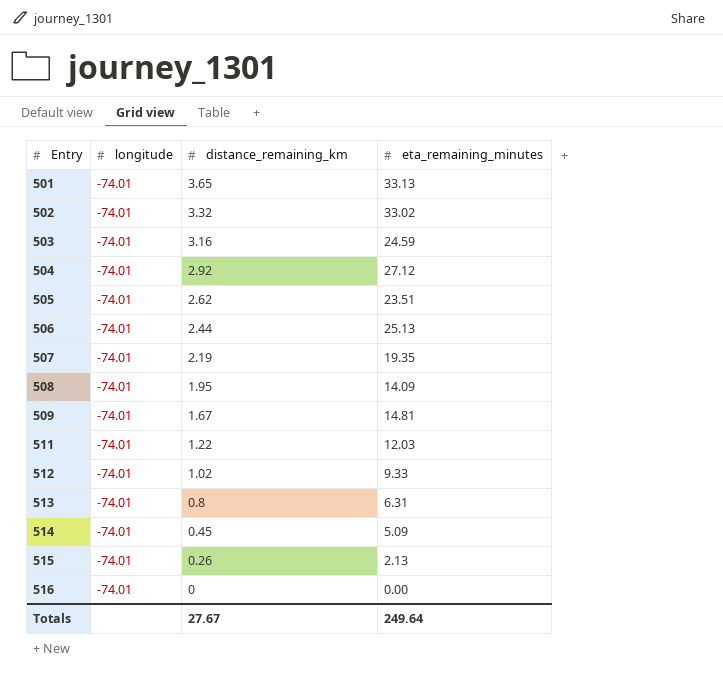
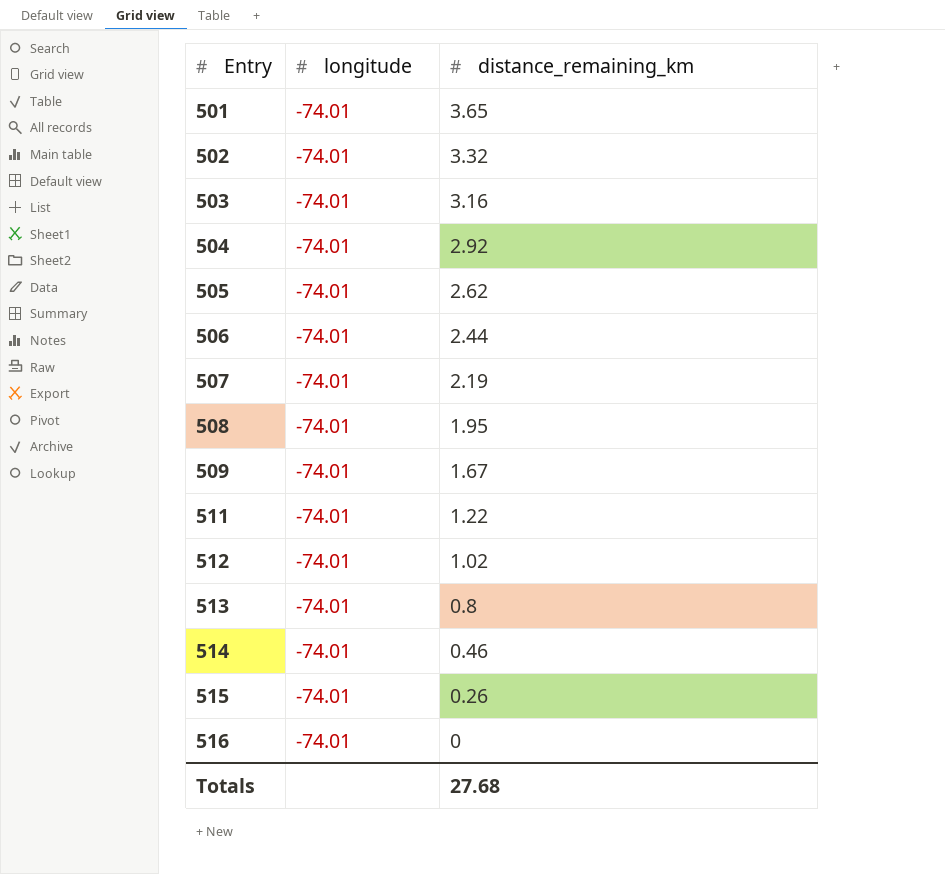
column eta_remaining_minutes | position: 4 -> none
514 | distance_remaining_km: 0.45 -> 0.46
Totals | distance_remaining_km: 27.67 -> 27.68

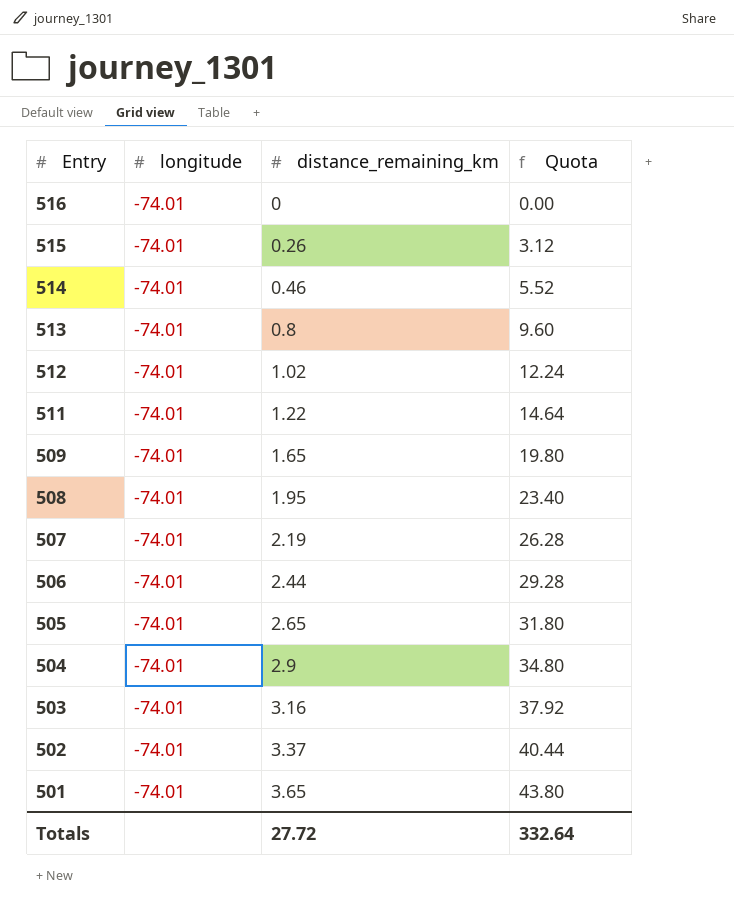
row order: Entry ascending -> Entry descending
column Quota | formula: none -> [distance_remaining_km] * 12
509 | distance_remaining_km: 1.67 -> 1.65
505 | distance_remaining_km: 2.62 -> 2.65
504 | distance_remaining_km: 2.92 -> 2.9
502 | distance_remaining_km: 3.32 -> 3.37
Totals | distance_remaining_km: 27.68 -> 27.72

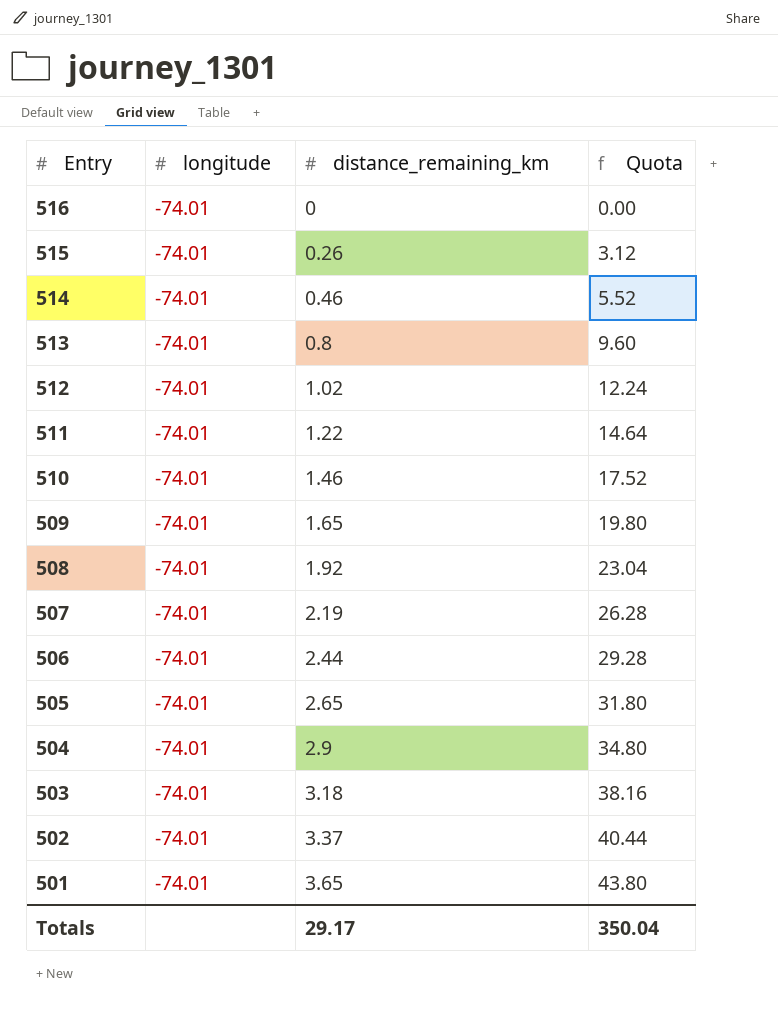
row 510: none -> -74.01 | 1.46 | 17.52
508 | distance_remaining_km: 1.95 -> 1.92
508 | Quota: 23.40 -> 23.04
503 | distance_remaining_km: 3.16 -> 3.18
503 | Quota: 37.92 -> 38.16
Totals | distance_remaining_km: 27.72 -> 29.17
Totals | Quota: 332.64 -> 350.04

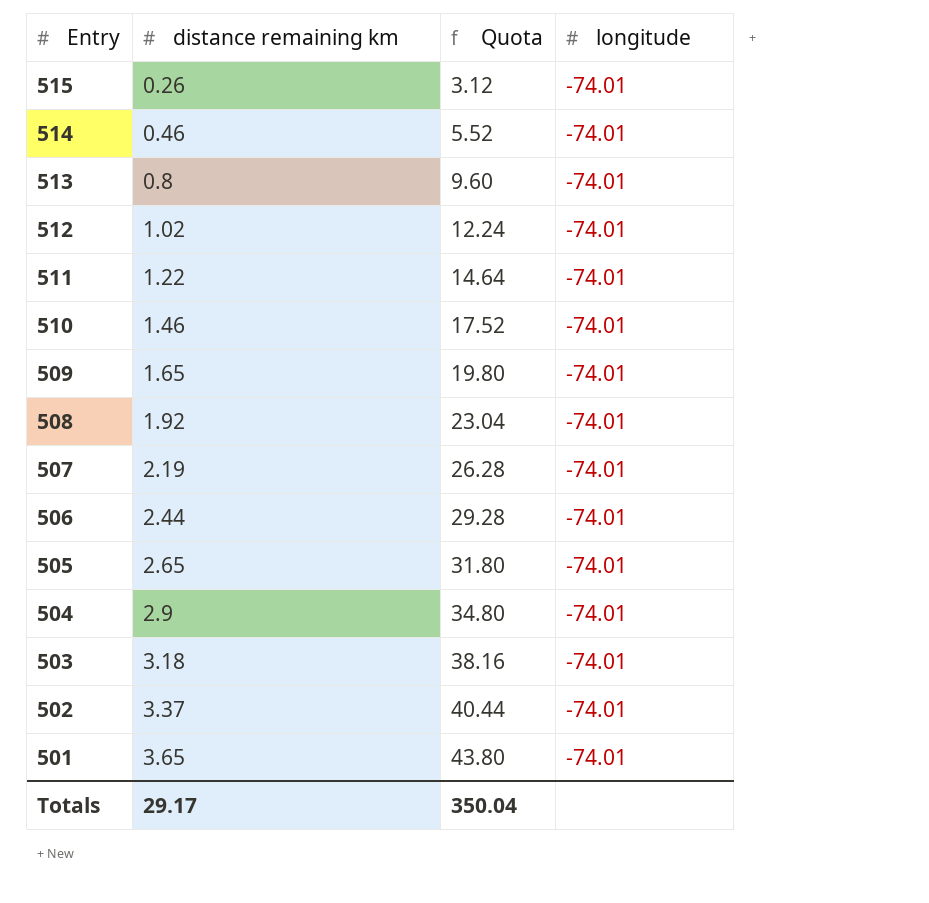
column name: distance_remaining_km -> distance remaining km
column longitude | position: 2 -> 4
row 516: -74.01 | 0 | 0.00 -> none

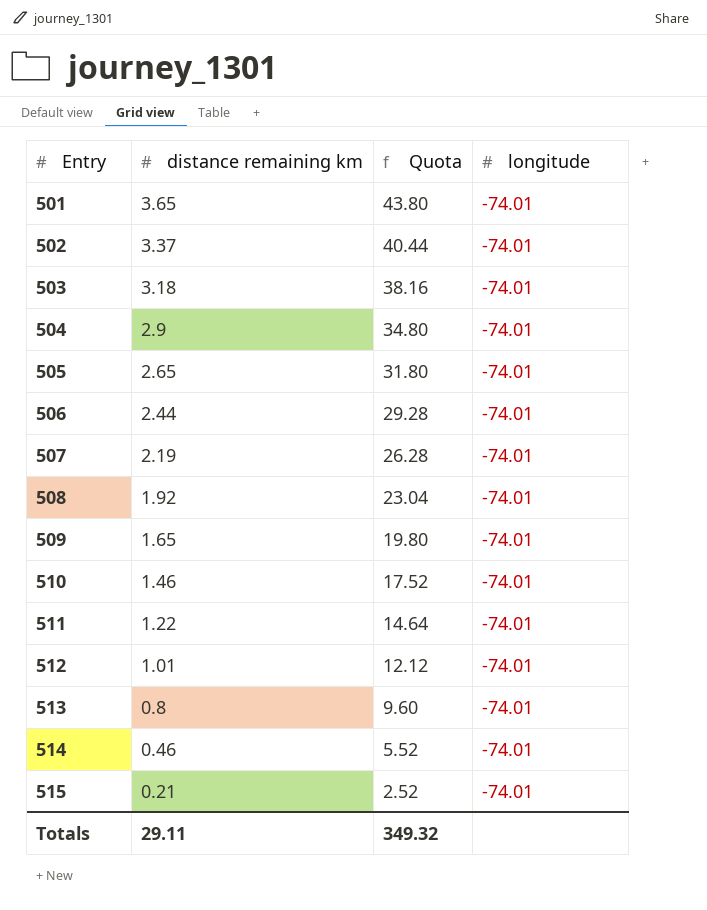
row order: Entry descending -> Entry ascending
512 | distance remaining km: 1.02 -> 1.01
512 | Quota: 12.24 -> 12.12
515 | distance remaining km: 0.26 -> 0.21
515 | Quota: 3.12 -> 2.52
Totals | distance remaining km: 29.17 -> 29.11
Totals | Quota: 350.04 -> 349.32

